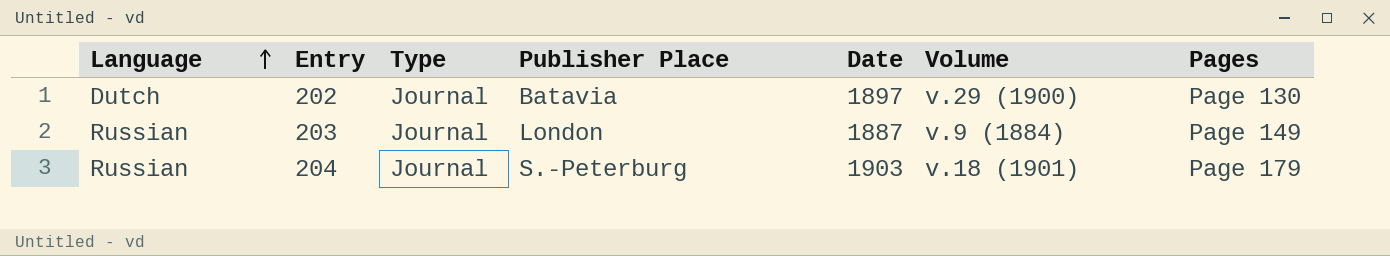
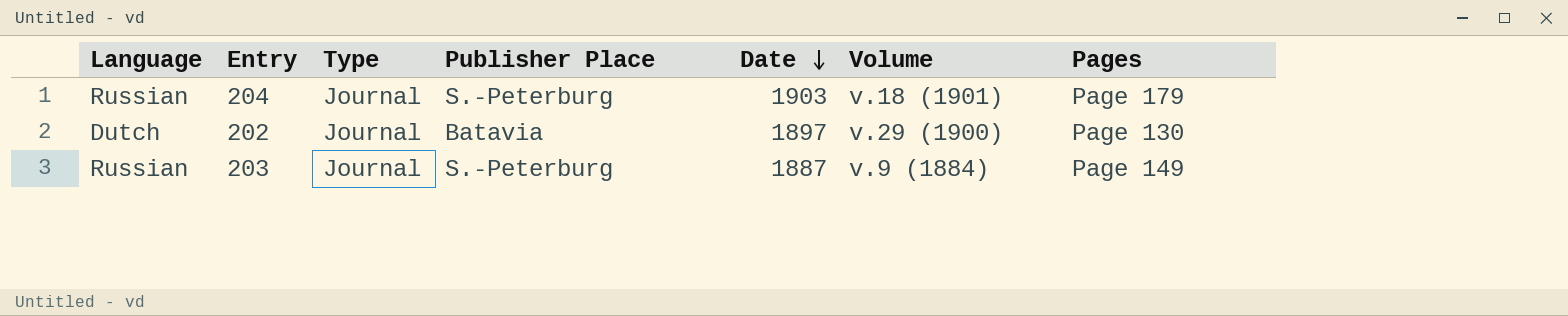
row order: Language ascending -> Date descending
203 | Publisher Place: London -> S.-Peterburg

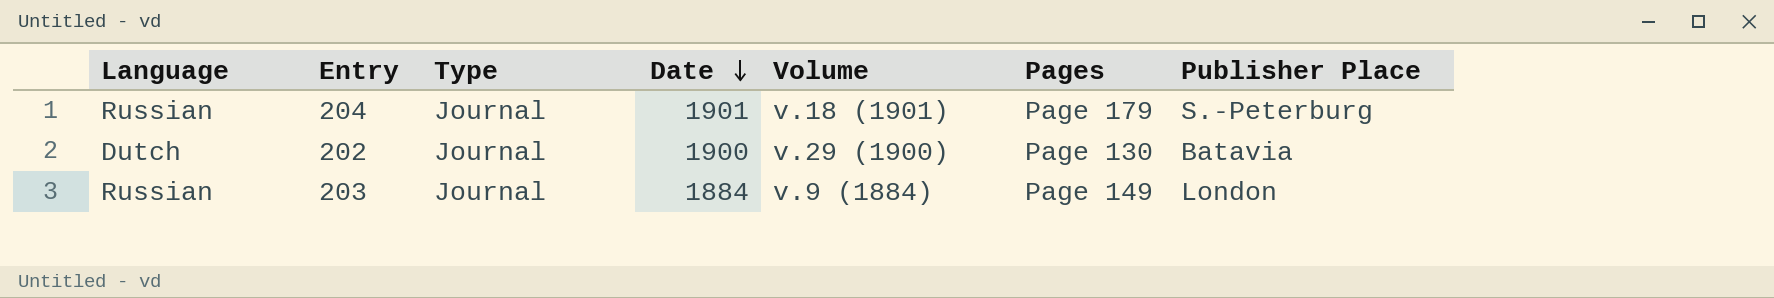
column Publisher Place | position: 4 -> 7
204 | Date: 1903 -> 1901
202 | Date: 1897 -> 1900
203 | Date: 1887 -> 1884
203 | Publisher Place: S.-Peterburg -> London

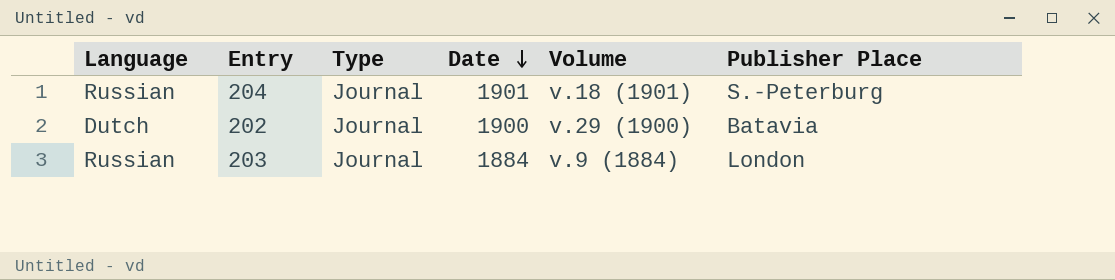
column Pages | position: 6 -> none

